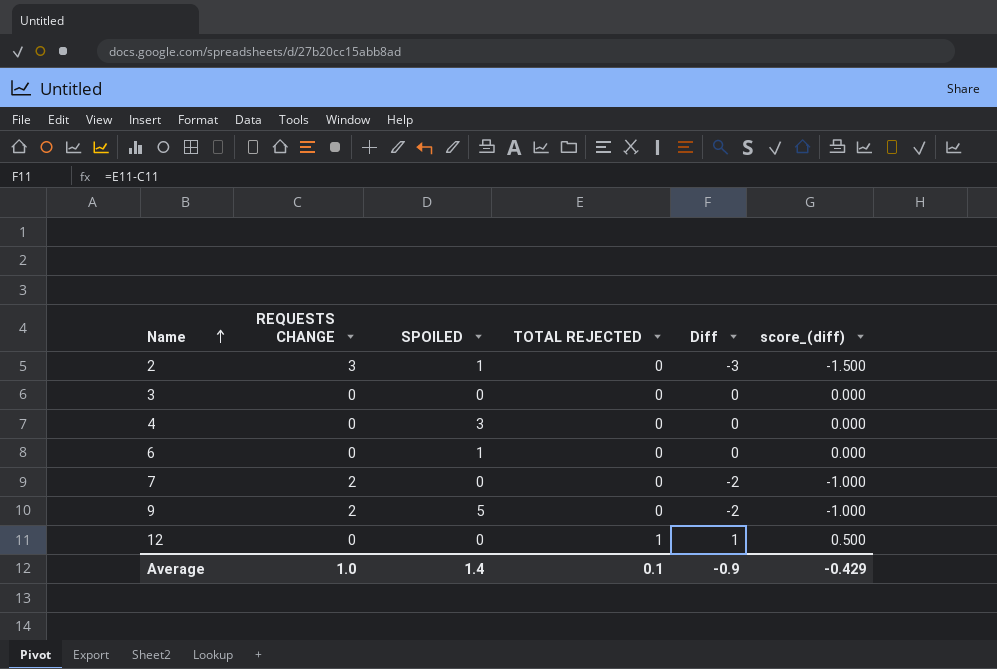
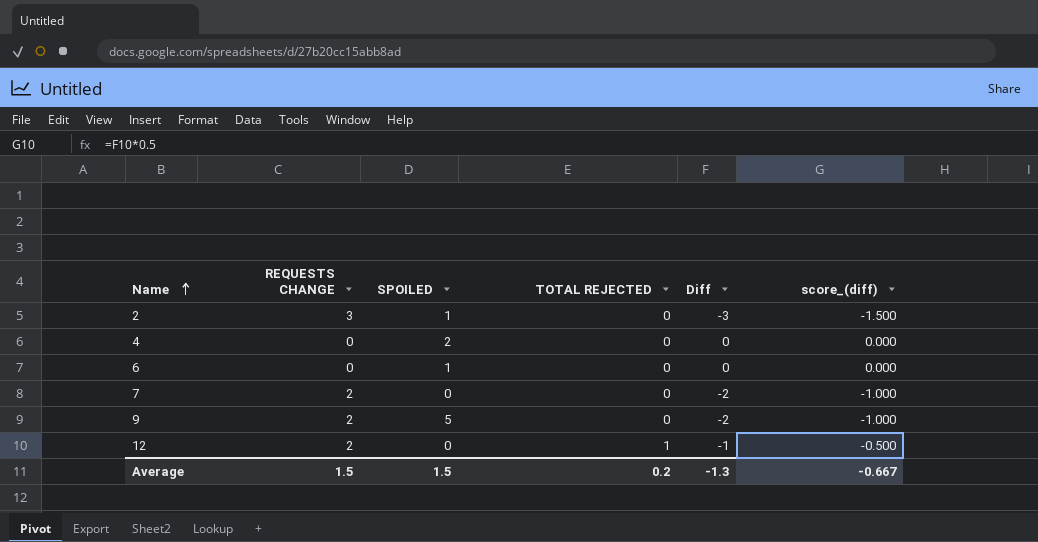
row 3: 0 | 0 | 0 | 0 | 0.000 -> none
4 | SPOILED: 3 -> 2
12 | REQUESTS CHANGE: 0 -> 2
12 | Diff: 1 -> -1
12 | score_(diff): 0.500 -> -0.500
Average | REQUESTS CHANGE: 1.0 -> 1.5
Average | SPOILED: 1.4 -> 1.5
Average | TOTAL REJECTED: 0.1 -> 0.2
Average | Diff: -0.9 -> -1.3
Average | score_(diff): -0.429 -> -0.667

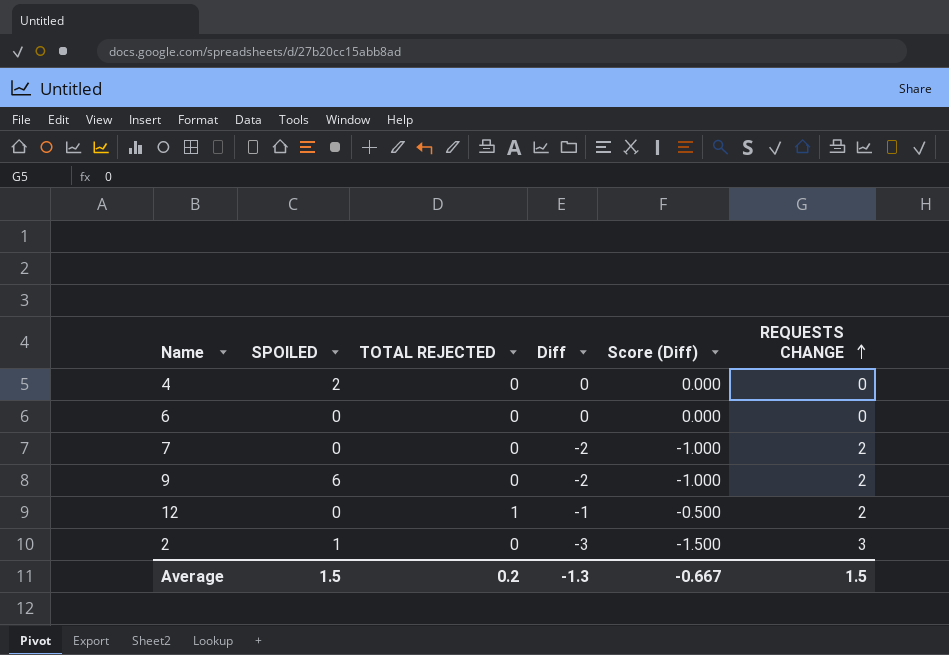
row order: Name ascending -> REQUESTS CHANGE ascending
column name: score_(diff) -> Score (Diff)
column REQUESTS CHANGE | position: 2 -> 6
6 | SPOILED: 1 -> 0
9 | SPOILED: 5 -> 6

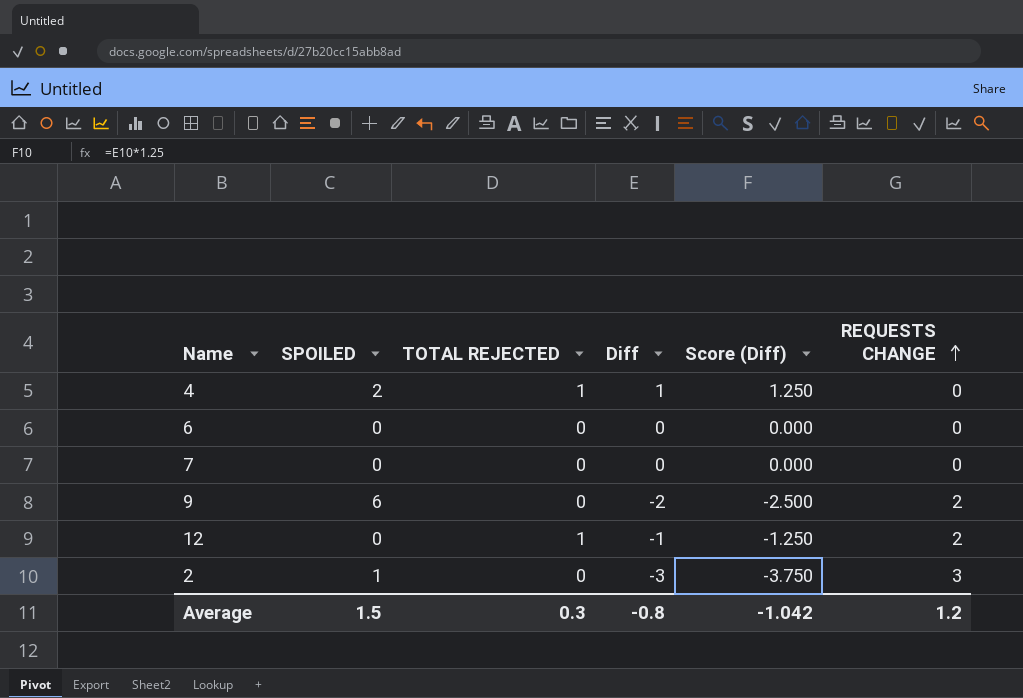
column Score (Diff) | formula: [Diff] * 0.5 -> [Diff] * 1.25
4 | TOTAL REJECTED: 0 -> 1
4 | Diff: 0 -> 1
7 | Diff: -2 -> 0
7 | REQUESTS CHANGE: 2 -> 0
Average | TOTAL REJECTED: 0.2 -> 0.3
Average | Diff: -1.3 -> -0.8
Average | Score (Diff): -0.667 -> -1.042
Average | REQUESTS CHANGE: 1.5 -> 1.2

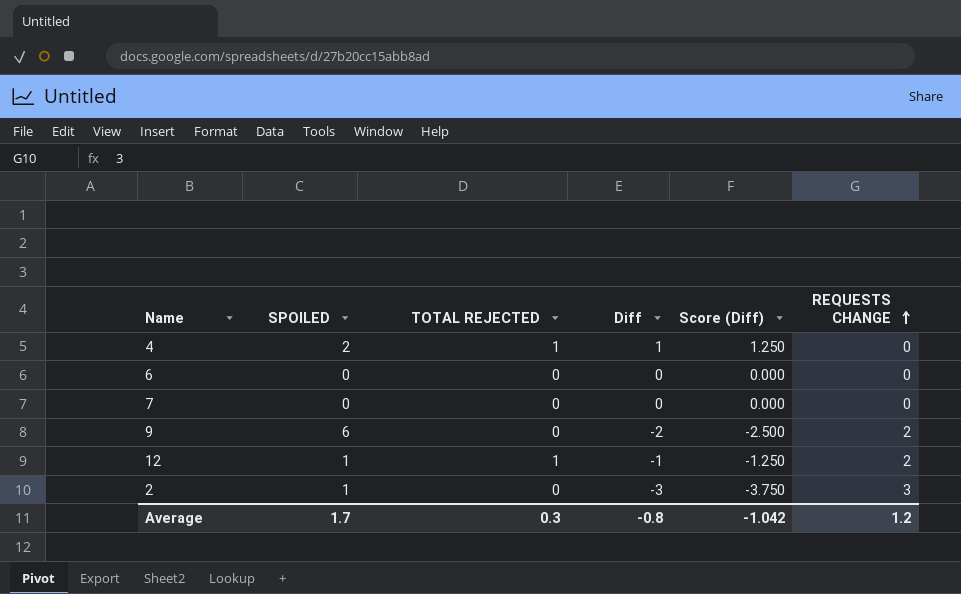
12 | SPOILED: 0 -> 1
Average | SPOILED: 1.5 -> 1.7

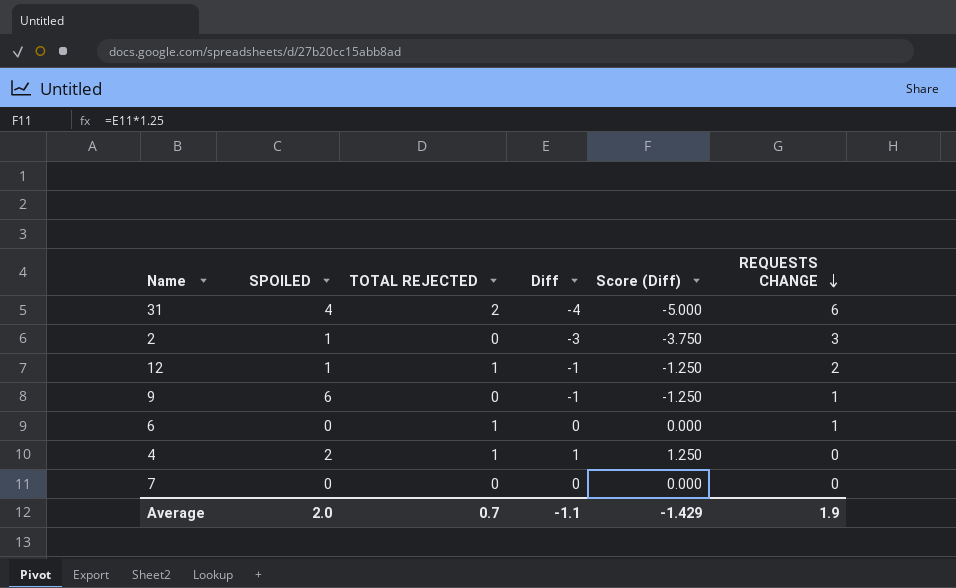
row order: REQUESTS CHANGE ascending -> REQUESTS CHANGE descending
row 31: none -> 4 | 2 | -4 | -5.000 | 6
9 | Diff: -2 -> -1
9 | Score (Diff): -2.500 -> -1.250
9 | REQUESTS CHANGE: 2 -> 1
6 | TOTAL REJECTED: 0 -> 1
6 | REQUESTS CHANGE: 0 -> 1
Average | SPOILED: 1.7 -> 2.0
Average | TOTAL REJECTED: 0.3 -> 0.7
Average | Diff: -0.8 -> -1.1
Average | Score (Diff): -1.042 -> -1.429
Average | REQUESTS CHANGE: 1.2 -> 1.9

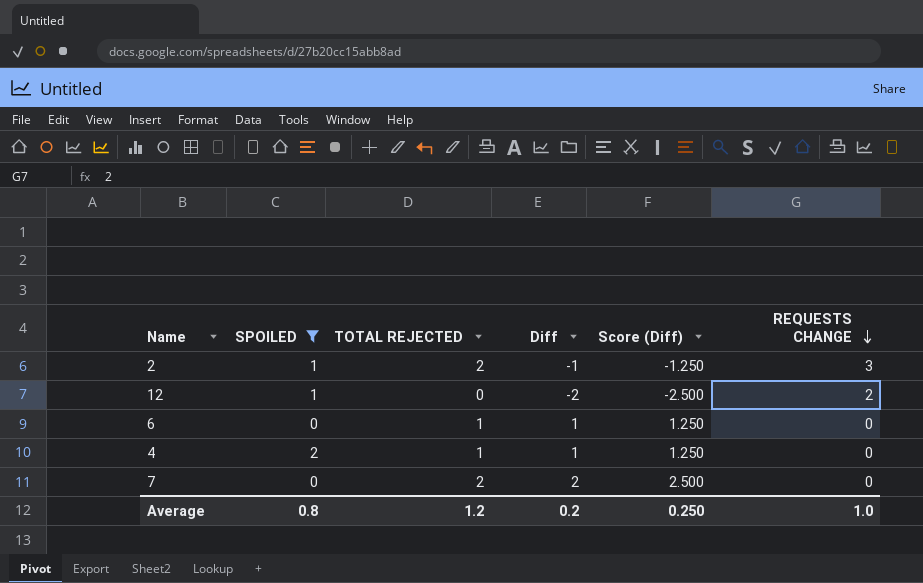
filter: none -> SPOILED <= 2
2 | TOTAL REJECTED: 0 -> 2
2 | Diff: -3 -> -1
2 | Score (Diff): -3.750 -> -1.250
12 | TOTAL REJECTED: 1 -> 0
12 | Diff: -1 -> -2
12 | Score (Diff): -1.250 -> -2.500
6 | Diff: 0 -> 1
6 | Score (Diff): 0.000 -> 1.250
6 | REQUESTS CHANGE: 1 -> 0
7 | TOTAL REJECTED: 0 -> 2
7 | Diff: 0 -> 2
7 | Score (Diff): 0.000 -> 2.500
Average | SPOILED: 2.0 -> 0.8
Average | TOTAL REJECTED: 0.7 -> 1.2
Average | Diff: -1.1 -> 0.2
Average | Score (Diff): -1.429 -> 0.250
Average | REQUESTS CHANGE: 1.9 -> 1.0

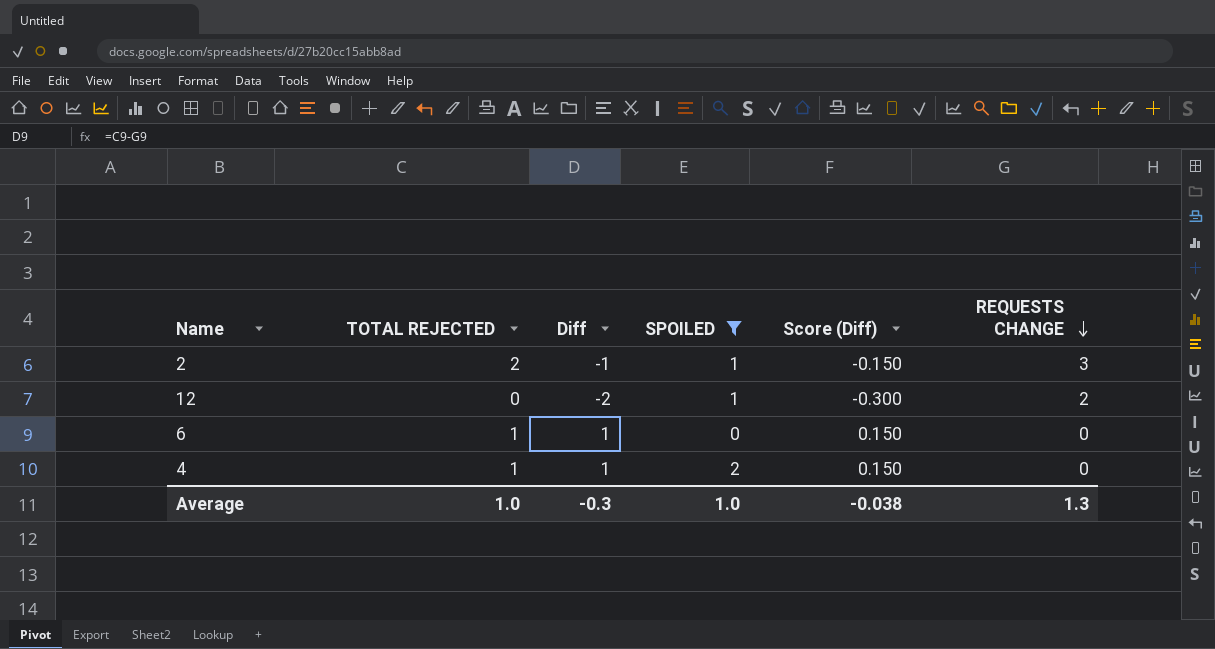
column SPOILED | position: 2 -> 4
column Score (Diff) | formula: [Diff] * 1.25 -> [Diff] * 0.15
row 7: 0 | 2 | 2 | 2.500 | 0 -> none
Average | TOTAL REJECTED: 1.2 -> 1.0
Average | Diff: 0.2 -> -0.3
Average | SPOILED: 0.8 -> 1.0
Average | Score (Diff): 0.250 -> -0.038
Average | REQUESTS CHANGE: 1.0 -> 1.3

